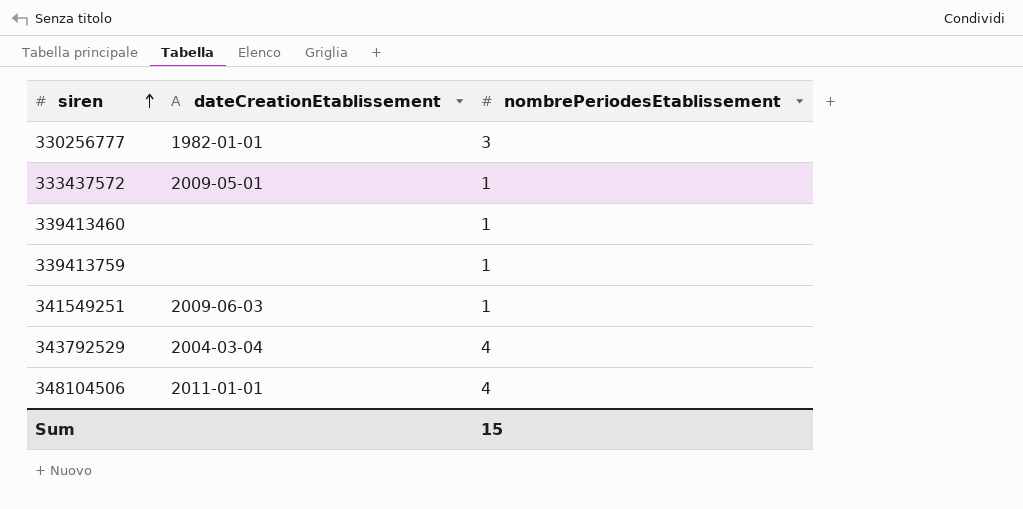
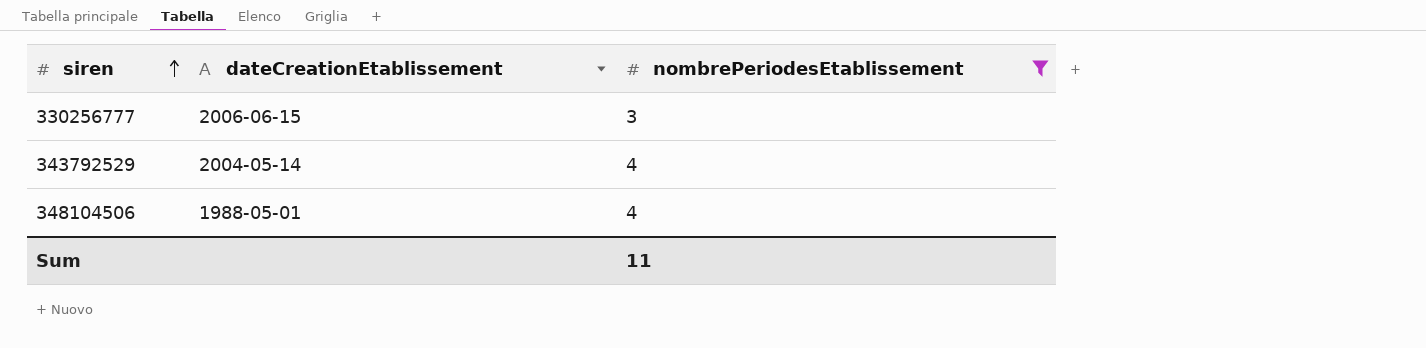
filter: none -> nombrePeriodesEtablissement != 1
330256777 | dateCreationEtablissement: 1982-01-01 -> 2006-06-15
343792529 | dateCreationEtablissement: 2004-03-04 -> 2004-05-14
348104506 | dateCreationEtablissement: 2011-01-01 -> 1988-05-01
Sum | nombrePeriodesEtablissement: 15 -> 11

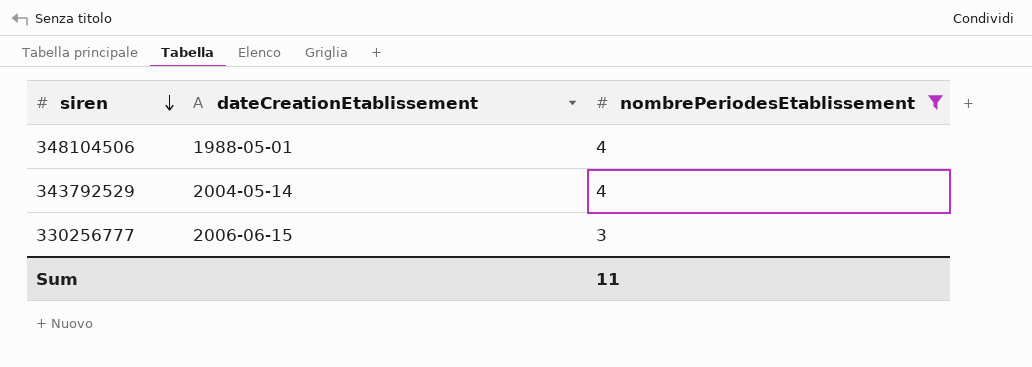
row order: siren ascending -> siren descending

